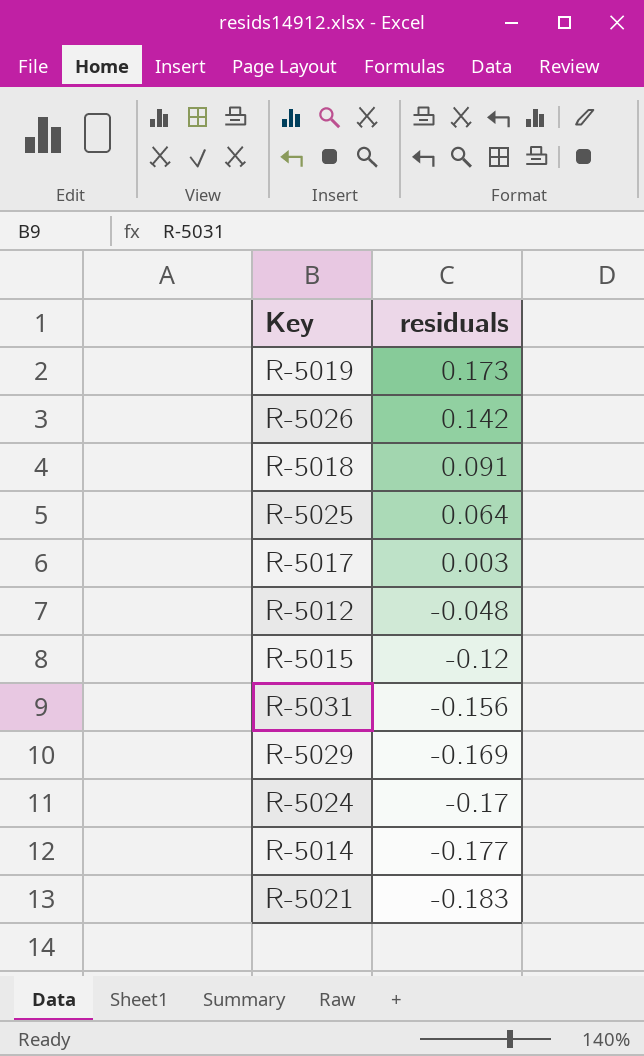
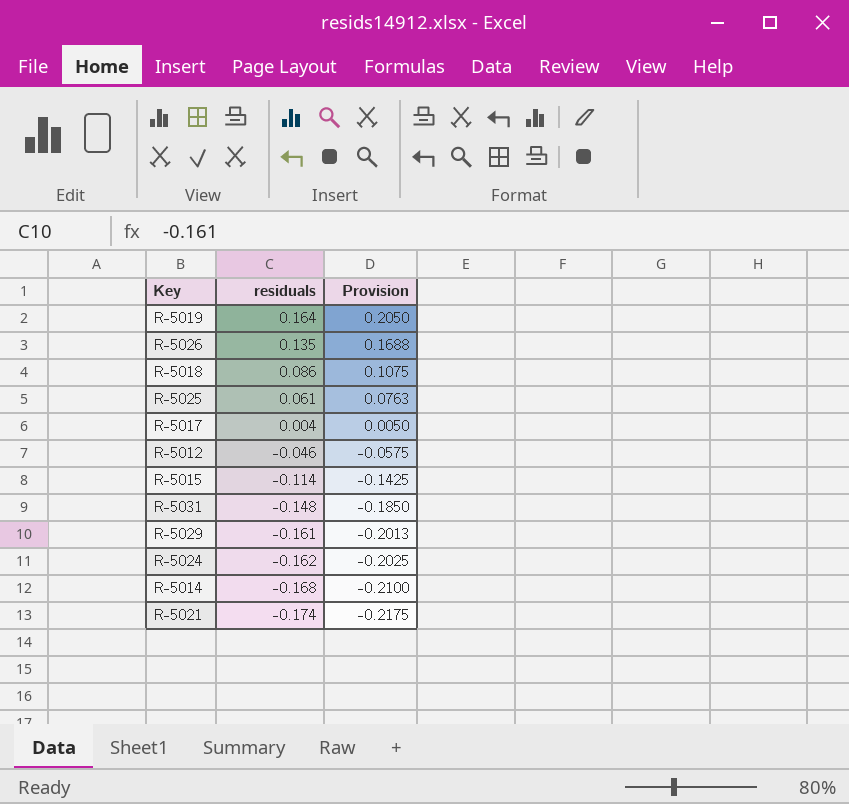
column Provision | formula: none -> [residuals] * 1.25
R-5019 | residuals: 0.173 -> 0.164
R-5026 | residuals: 0.142 -> 0.135
R-5018 | residuals: 0.091 -> 0.086
R-5025 | residuals: 0.064 -> 0.061
R-5017 | residuals: 0.003 -> 0.004
R-5012 | residuals: -0.048 -> -0.046
R-5015 | residuals: -0.12 -> -0.114
R-5031 | residuals: -0.156 -> -0.148
R-5029 | residuals: -0.169 -> -0.161
R-5024 | residuals: -0.17 -> -0.162
R-5014 | residuals: -0.177 -> -0.168
R-5021 | residuals: -0.183 -> -0.174

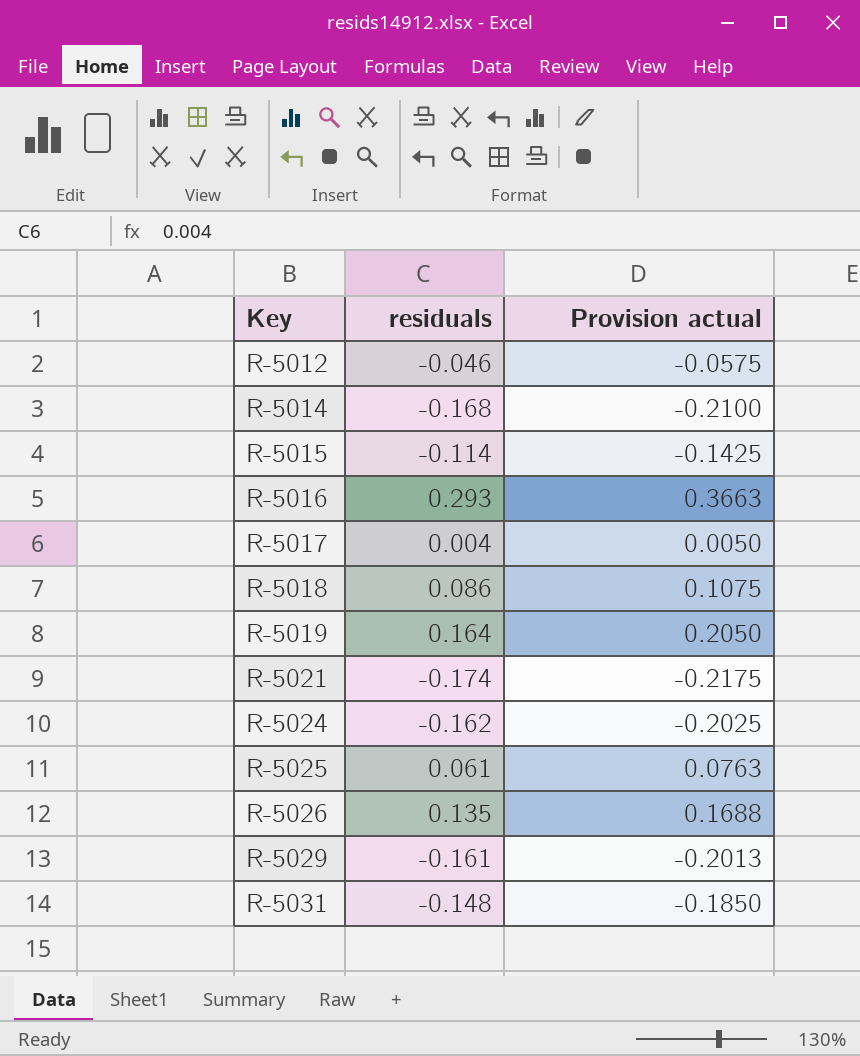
row order: residuals descending -> Key ascending
column name: Provision -> Provision actual
row R-5016: none -> 0.293 | 0.3663

